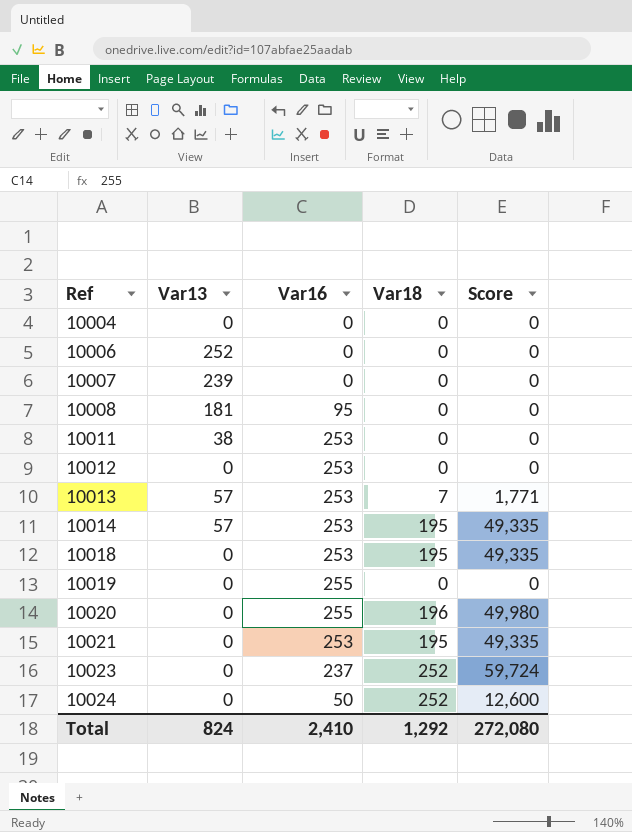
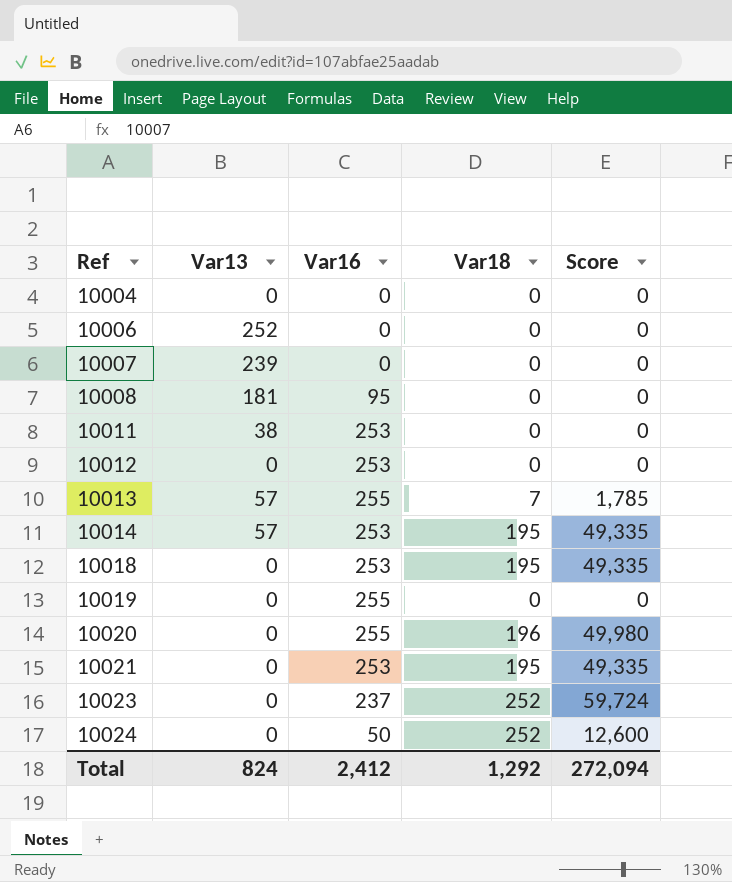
10013 | Var16: 253 -> 255
10013 | Score: 1,771 -> 1,785
Total | Var16: 2,410 -> 2,412
Total | Score: 272,080 -> 272,094

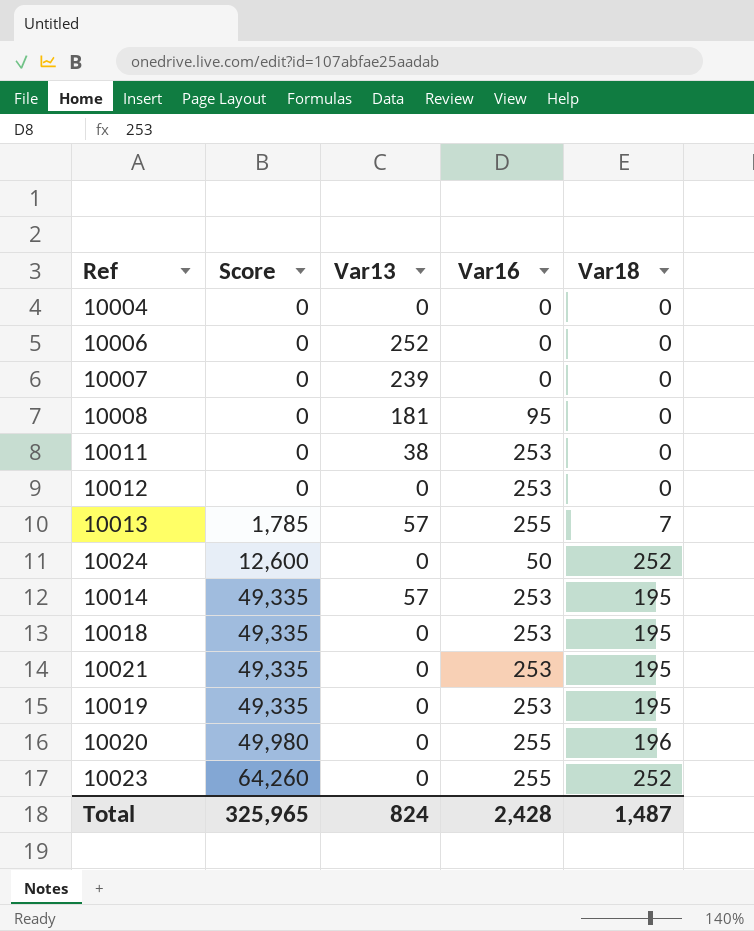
row order: Ref ascending -> Score ascending
column Score | position: 5 -> 2
10019 | Score: 0 -> 49,335
10019 | Var16: 255 -> 253
10019 | Var18: 0 -> 195
10023 | Score: 59,724 -> 64,260
10023 | Var16: 237 -> 255
Total | Score: 272,094 -> 325,965
Total | Var16: 2,412 -> 2,428
Total | Var18: 1,292 -> 1,487

